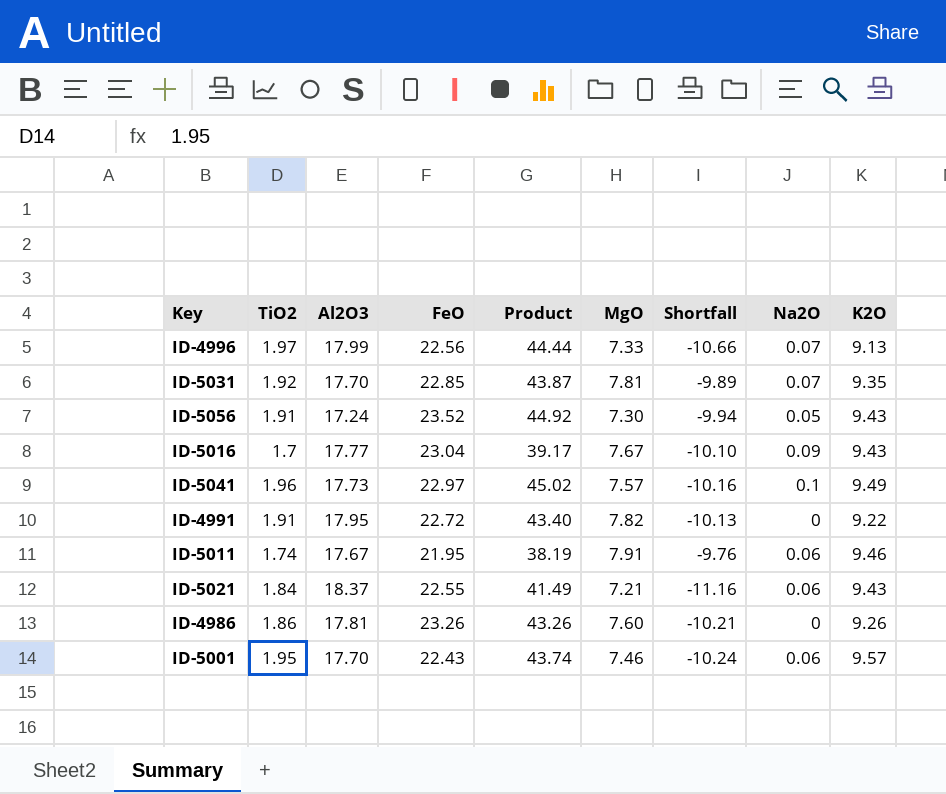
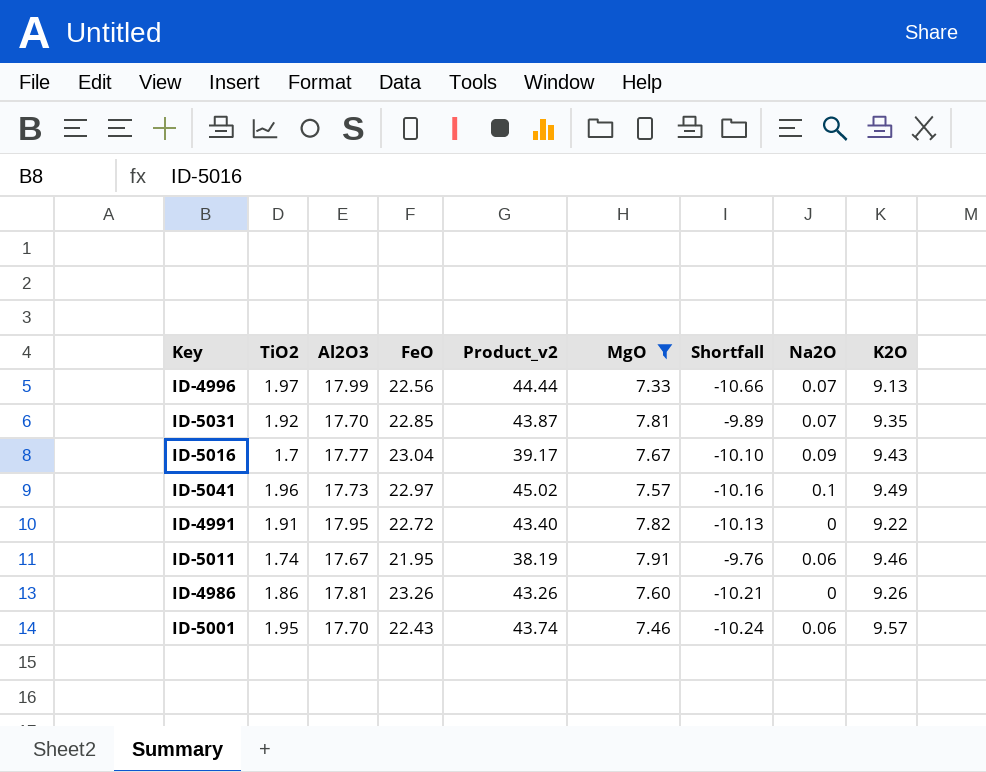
filter: none -> MgO >= 7.33
column name: Product -> Product_v2

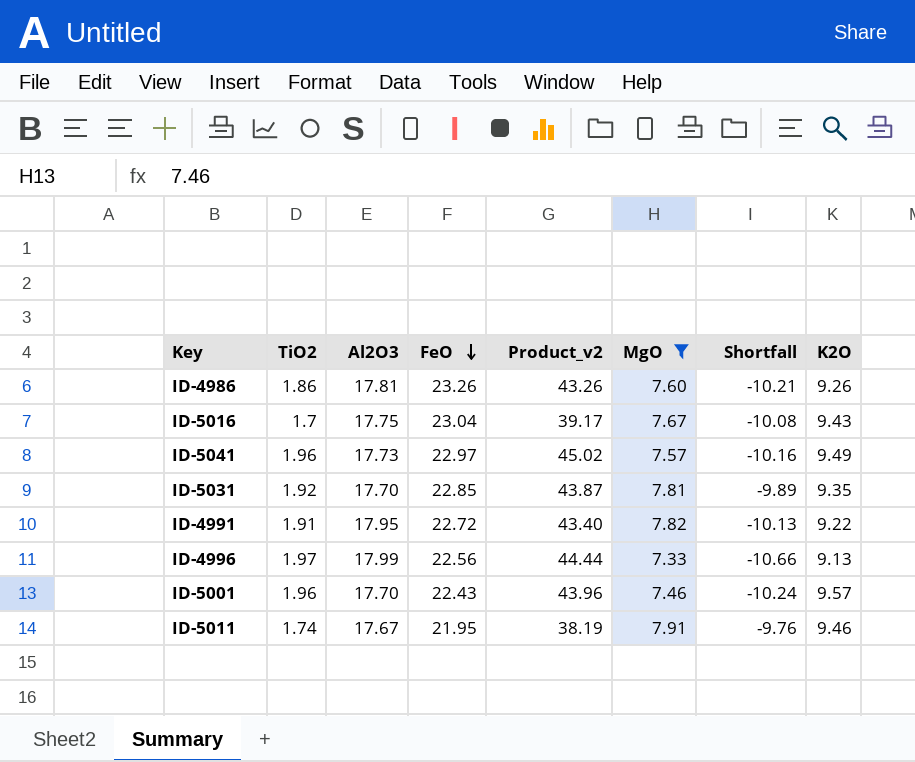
row order: none -> FeO descending
column Na2O | position: 8 -> none
ID-5016 | Al2O3: 17.77 -> 17.75
ID-5016 | Shortfall: -10.10 -> -10.08
ID-5001 | TiO2: 1.95 -> 1.96
ID-5001 | Product_v2: 43.74 -> 43.96

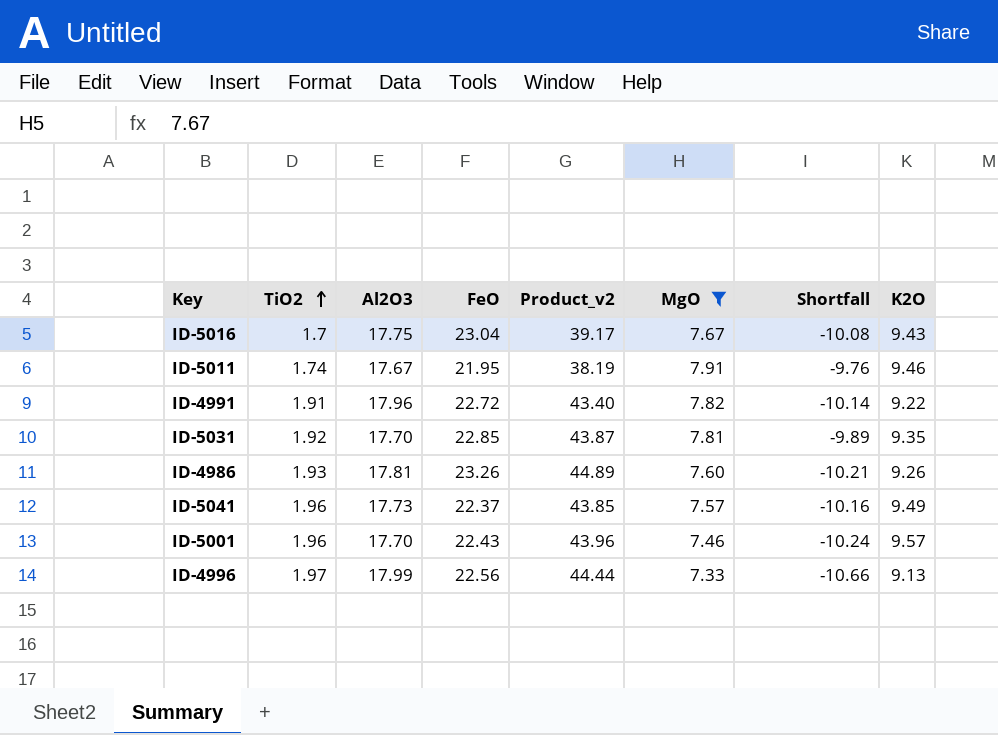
row order: FeO descending -> TiO2 ascending
ID-4991 | Al2O3: 17.95 -> 17.96
ID-4991 | Shortfall: -10.13 -> -10.14
ID-4986 | TiO2: 1.86 -> 1.93
ID-4986 | Product_v2: 43.26 -> 44.89
ID-5041 | FeO: 22.97 -> 22.37
ID-5041 | Product_v2: 45.02 -> 43.85

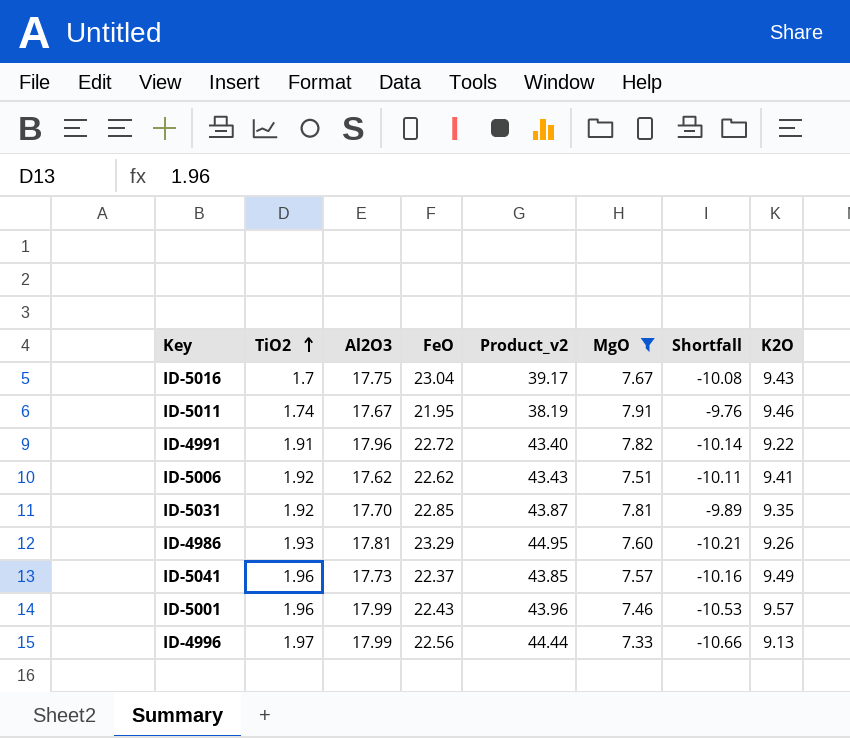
row ID-5006: none -> 1.92 | 17.62 | 22.62 | 43.43 | 7.51 | -10.11 | 9.41
ID-4986 | FeO: 23.26 -> 23.29
ID-4986 | Product_v2: 44.89 -> 44.95
ID-5001 | Al2O3: 17.70 -> 17.99
ID-5001 | Shortfall: -10.24 -> -10.53

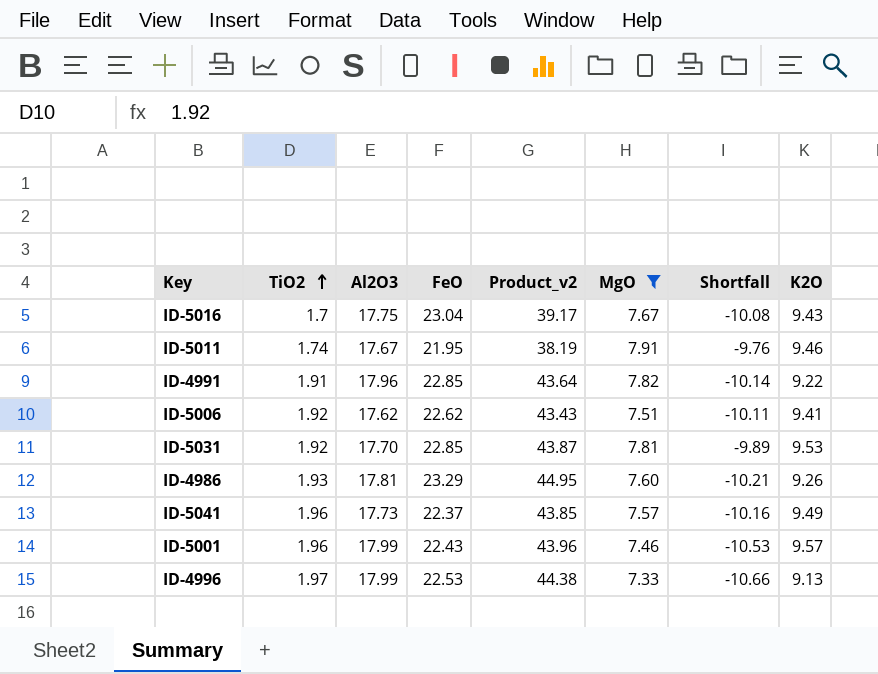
ID-4991 | FeO: 22.72 -> 22.85
ID-4991 | Product_v2: 43.40 -> 43.64
ID-5031 | K2O: 9.35 -> 9.53
ID-4996 | FeO: 22.56 -> 22.53
ID-4996 | Product_v2: 44.44 -> 44.38

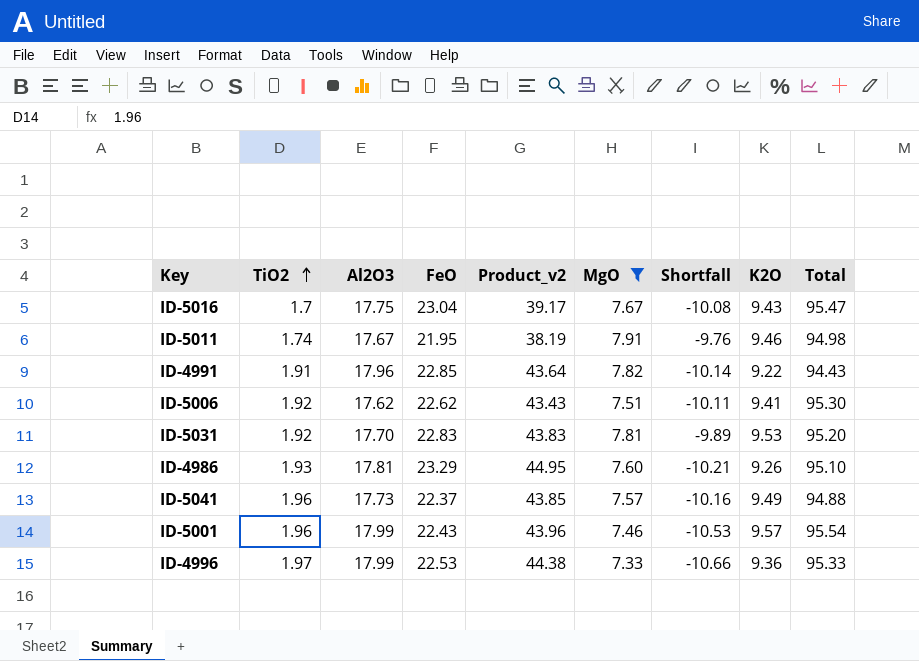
column Total | position: none -> 9
ID-5031 | FeO: 22.85 -> 22.83
ID-5031 | Product_v2: 43.87 -> 43.83
ID-4996 | K2O: 9.13 -> 9.36

